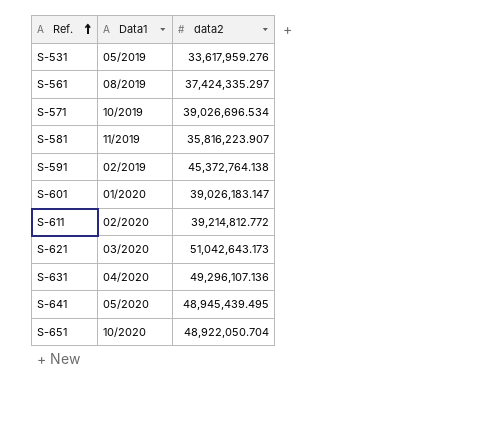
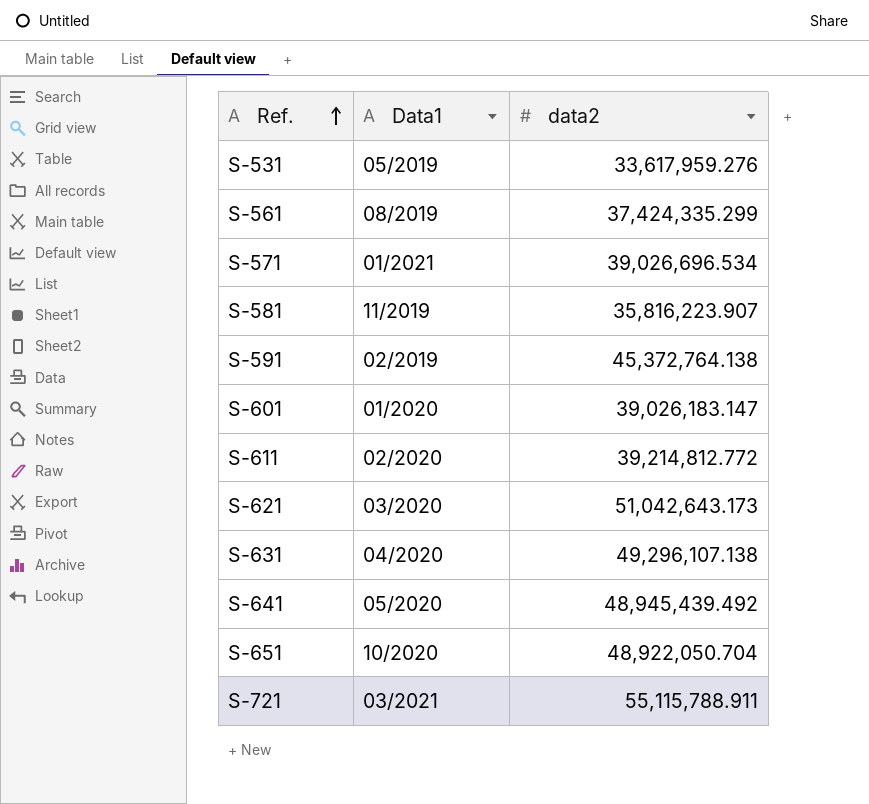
S-561 | data2: 37,424,335.297 -> 37,424,335.299
S-571 | Data1: 10/2019 -> 01/2021
S-631 | data2: 49,296,107.136 -> 49,296,107.138
S-641 | data2: 48,945,439.495 -> 48,945,439.492
row S-721: none -> 03/2021 | 55,115,788.911

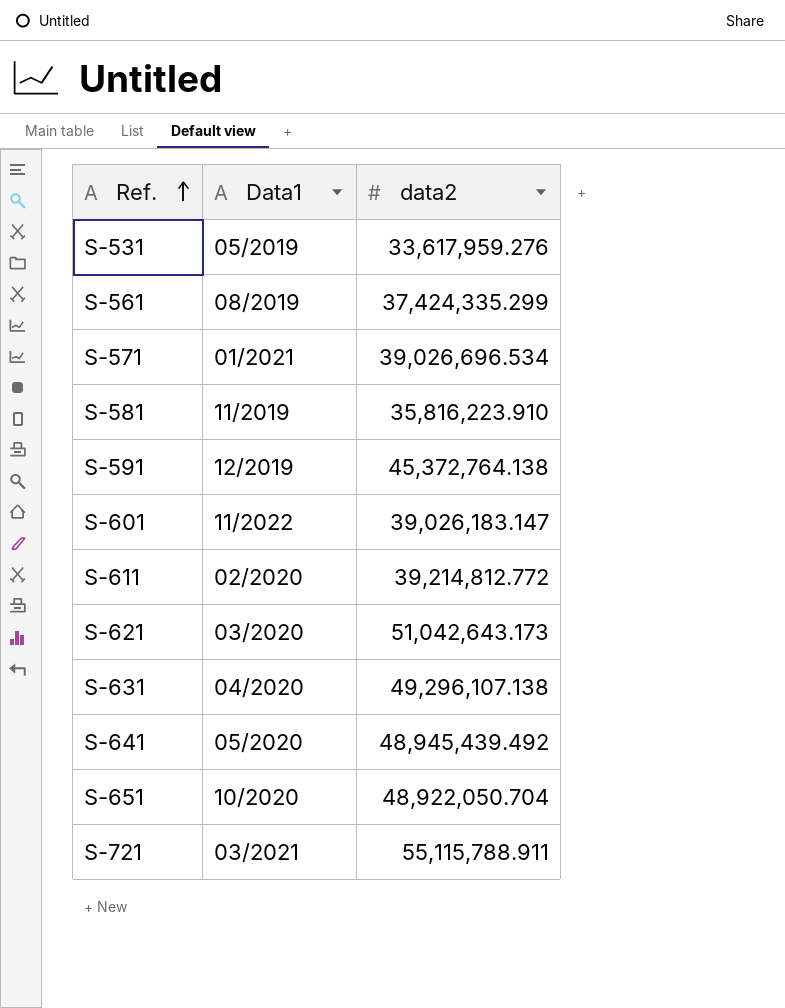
S-581 | data2: 35,816,223.907 -> 35,816,223.910
S-591 | Data1: 02/2019 -> 12/2019
S-601 | Data1: 01/2020 -> 11/2022

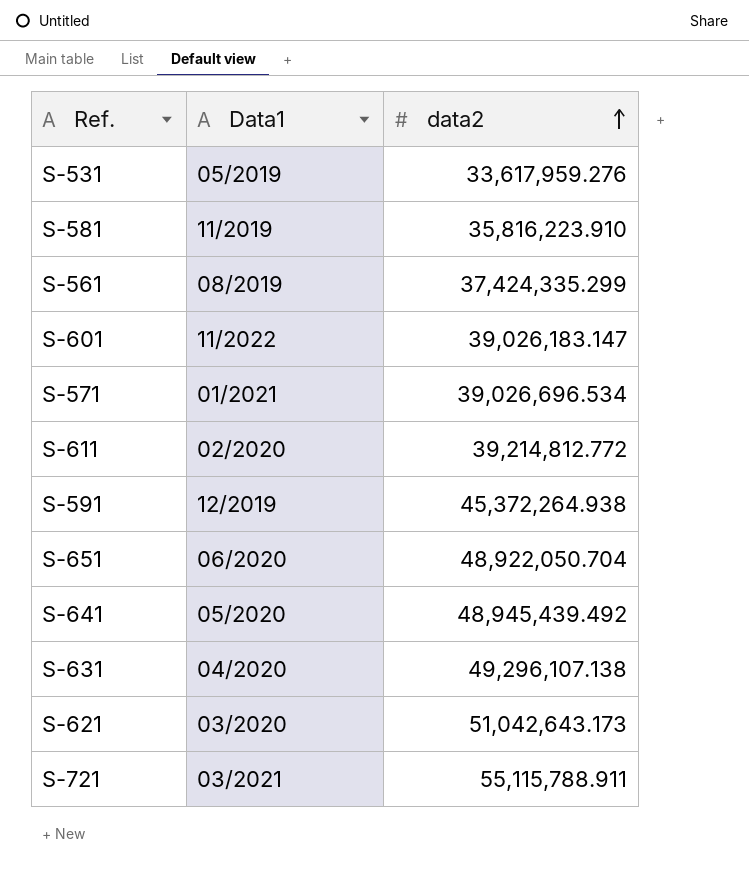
row order: Ref. ascending -> data2 ascending
S-591 | data2: 45,372,764.138 -> 45,372,264.938
S-651 | Data1: 10/2020 -> 06/2020

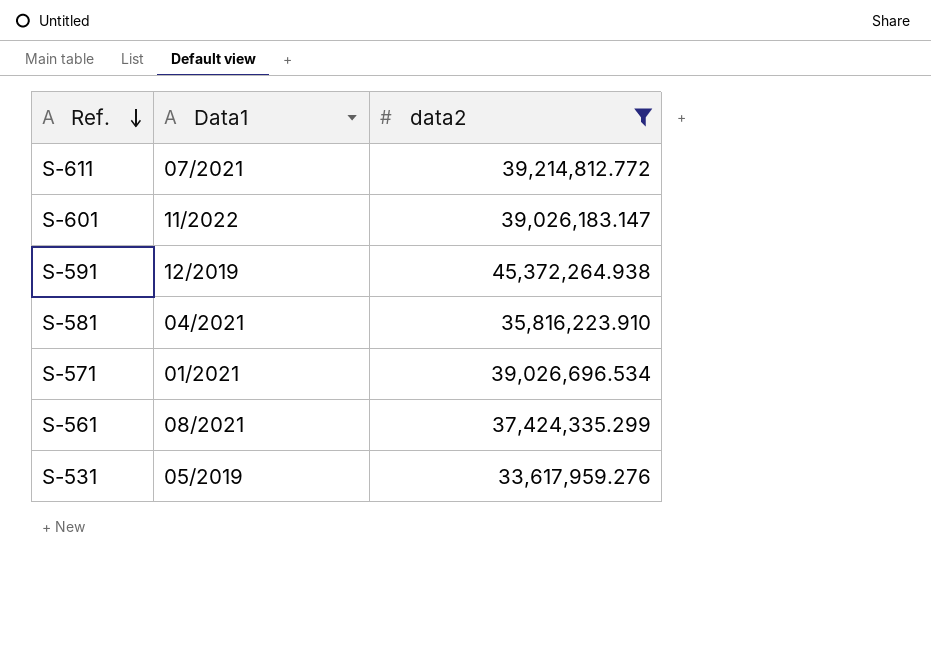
filter: none -> data2 <= 45,372,264.938
row order: data2 ascending -> Ref. descending
S-611 | Data1: 02/2020 -> 07/2021
S-581 | Data1: 11/2019 -> 04/2021
S-561 | Data1: 08/2019 -> 08/2021

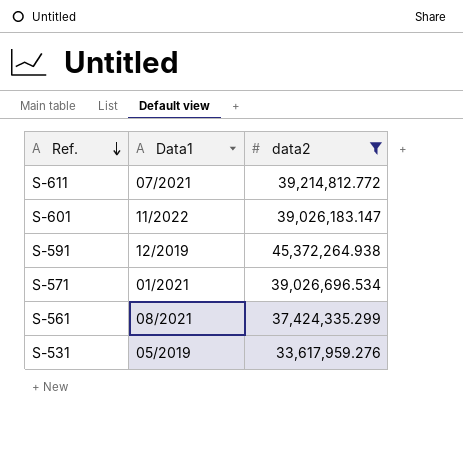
row S-581: 04/2021 | 35,816,223.910 -> none

